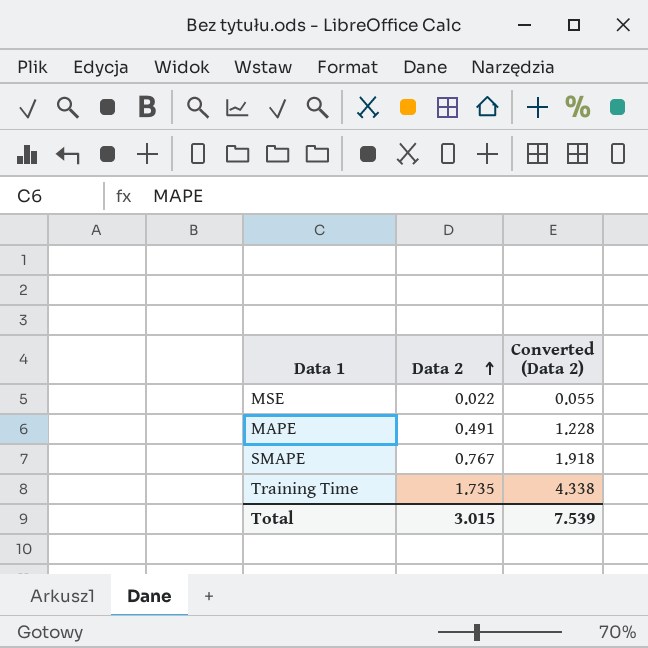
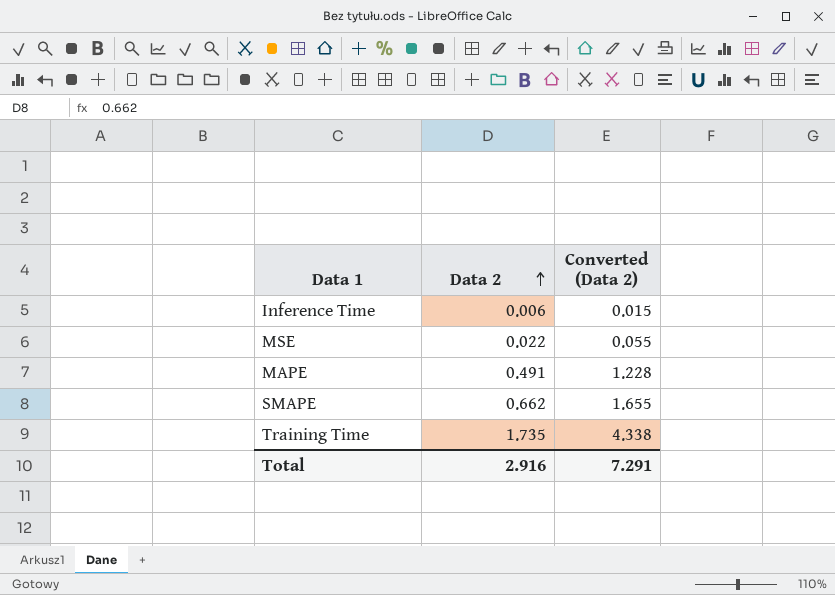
row Inference Time: none -> 0.006 | 0.015
SMAPE | Data 2: 0.767 -> 0.662
SMAPE | Converted (Data 2): 1.918 -> 1.655
Total | Data 2: 3.015 -> 2.916
Total | Converted (Data 2): 7.539 -> 7.291

